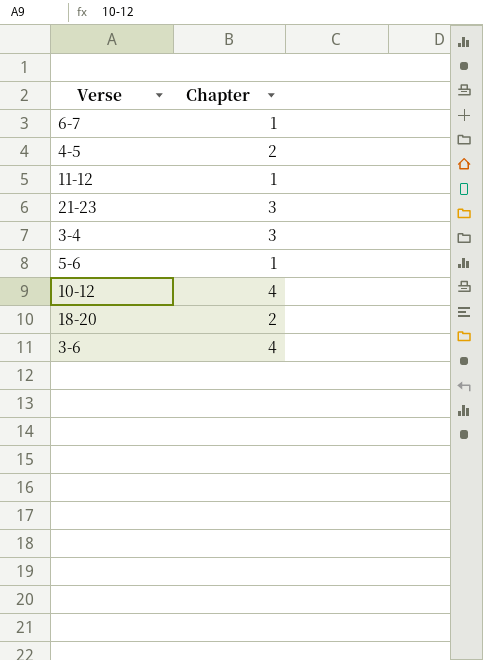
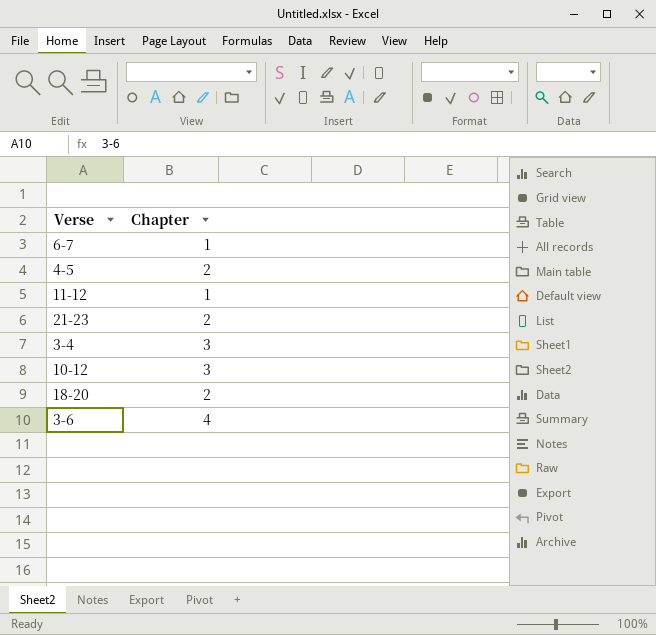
row 5-6: 1 -> none
21-23 | Chapter: 3 -> 2
10-12 | Chapter: 4 -> 3

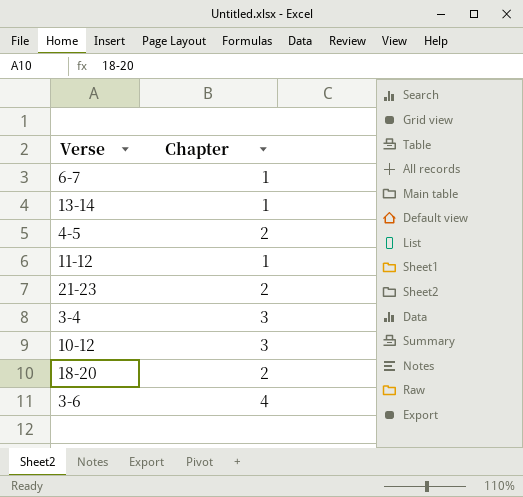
row 13-14: none -> 1

